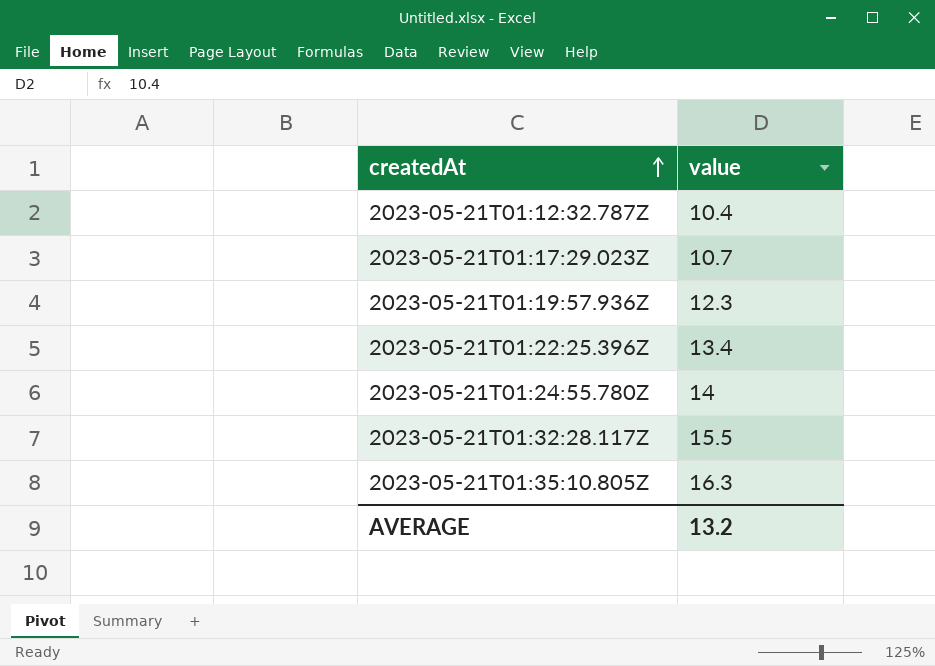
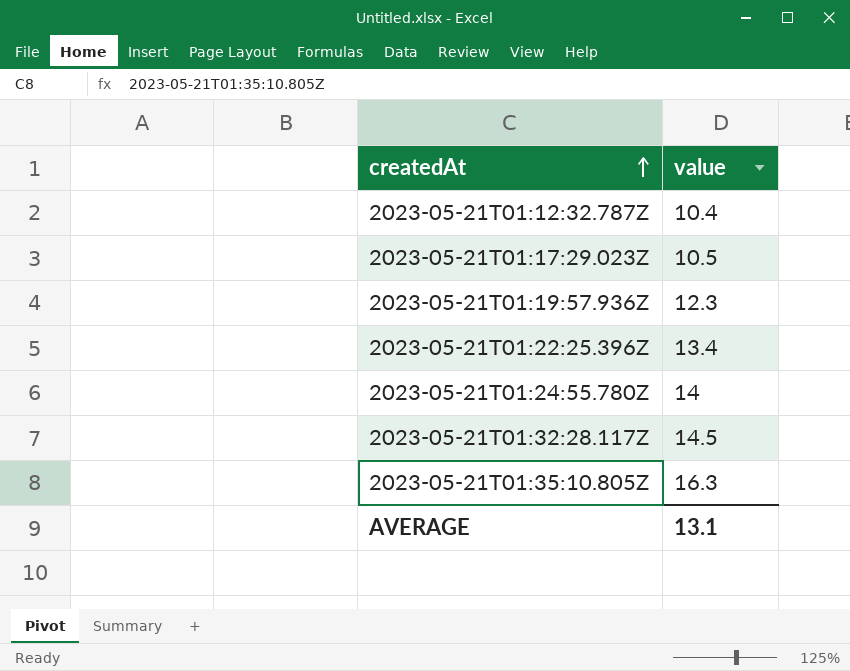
2023-05-21T01:17:29.023Z | value: 10.7 -> 10.5
2023-05-21T01:32:28.117Z | value: 15.5 -> 14.5
AVERAGE | value: 13.2 -> 13.1

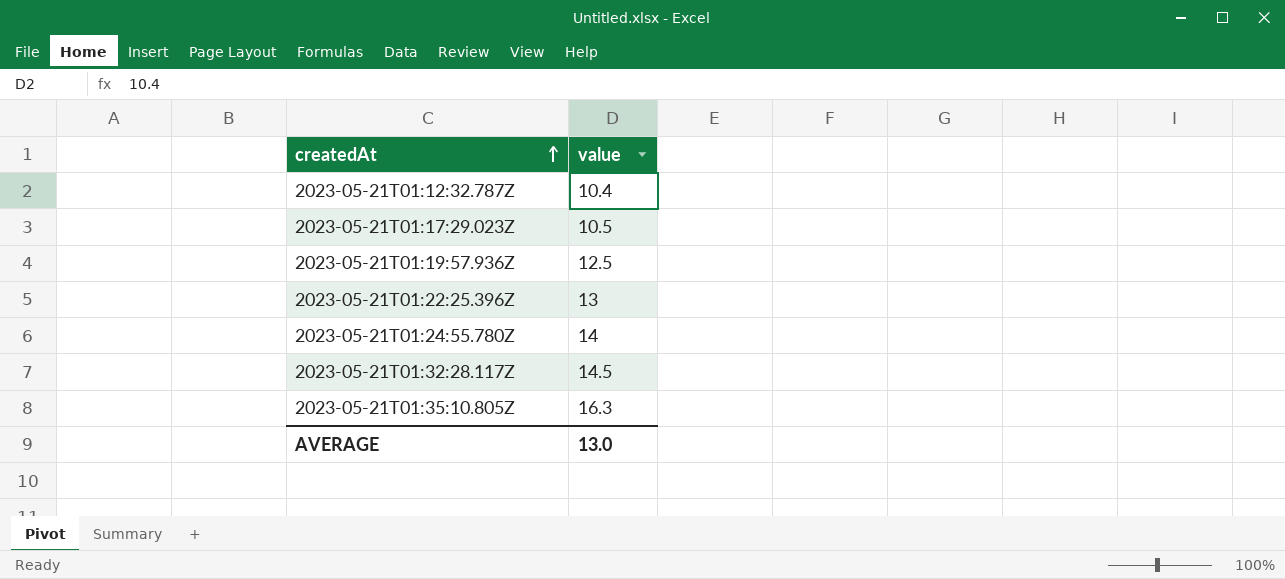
2023-05-21T01:19:57.936Z | value: 12.3 -> 12.5
2023-05-21T01:22:25.396Z | value: 13.4 -> 13
AVERAGE | value: 13.1 -> 13.0

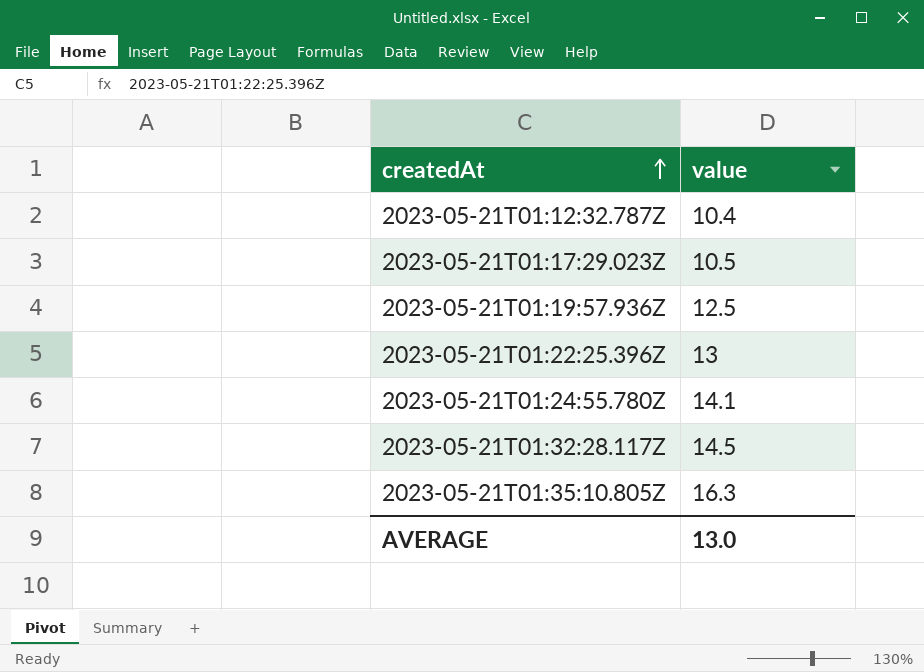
2023-05-21T01:24:55.780Z | value: 14 -> 14.1

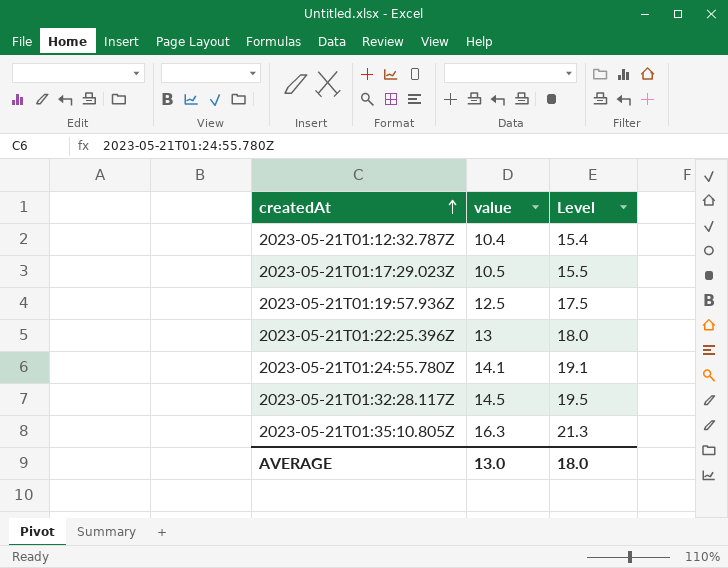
column Level | formula: none -> [value] + 5

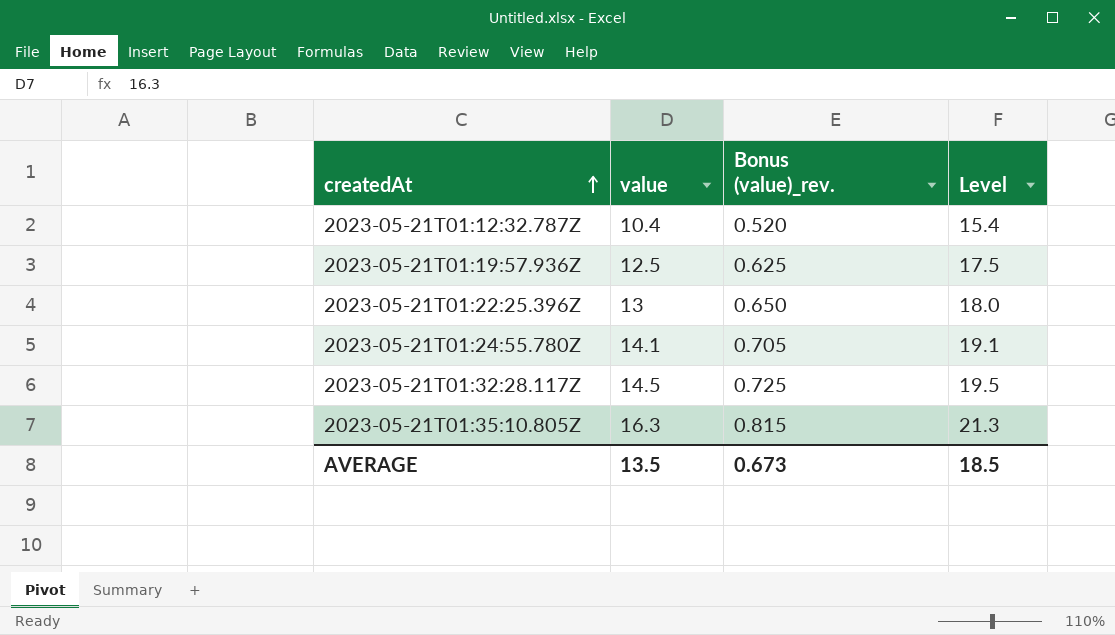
column Bonus (value)_rev. | formula: none -> [value] * 0.05
row 2023-05-21T01:17:29.023Z: 10.5 | 15.5 -> none
AVERAGE | value: 13.0 -> 13.5
AVERAGE | Level: 18.0 -> 18.5

